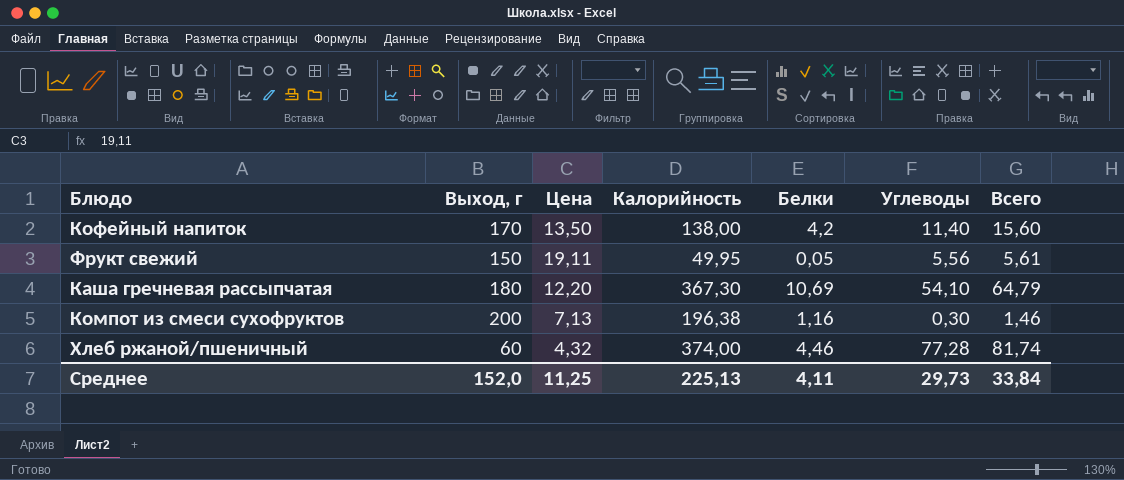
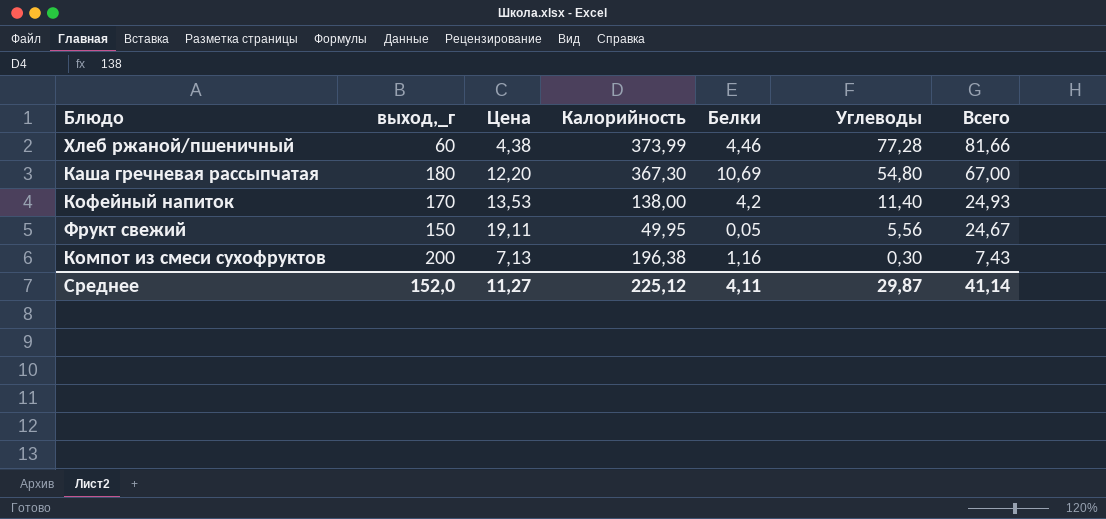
row order: none -> Углеводы descending
column name: Выход, г -> выход,_г
column Всего | formula: [Белки] + [Углеводы] -> [Цена] + [Углеводы]
Хлеб ржаной/пшеничный | Цена: 4,32 -> 4,38
Хлеб ржаной/пшеничный | Калорийность: 374,00 -> 373,99
Каша гречневая рассыпчатая | Углеводы: 54,10 -> 54,80
Кофейный напиток | Цена: 13,50 -> 13,53
Среднее | Цена: 11,25 -> 11,27
Среднее | Калорийность: 225,13 -> 225,12
Среднее | Углеводы: 29,73 -> 29,87
Среднее | Всего: 33,84 -> 41,14

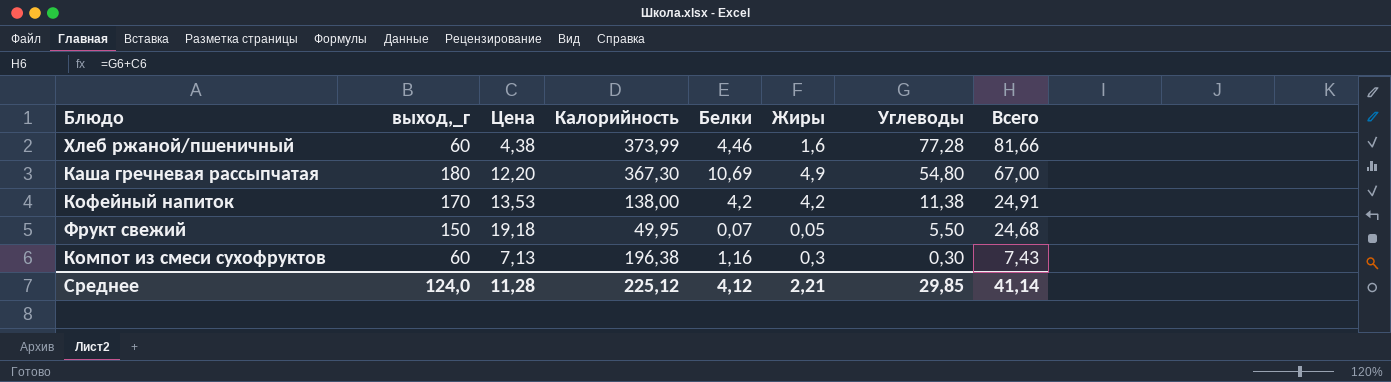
column Жиры | position: none -> 6
Кофейный напиток | Углеводы: 11,40 -> 11,38
Кофейный напиток | Всего: 24,93 -> 24,91
Фрукт свежий | Цена: 19,11 -> 19,18
Фрукт свежий | Белки: 0,05 -> 0,07
Фрукт свежий | Углеводы: 5,56 -> 5,50
Фрукт свежий | Всего: 24,67 -> 24,68
Компот из смеси сухофруктов | выход,_г: 200 -> 60
Среднее | выход,_г: 152,0 -> 124,0
Среднее | Цена: 11,27 -> 11,28
Среднее | Белки: 4,11 -> 4,12
Среднее | Углеводы: 29,87 -> 29,85

